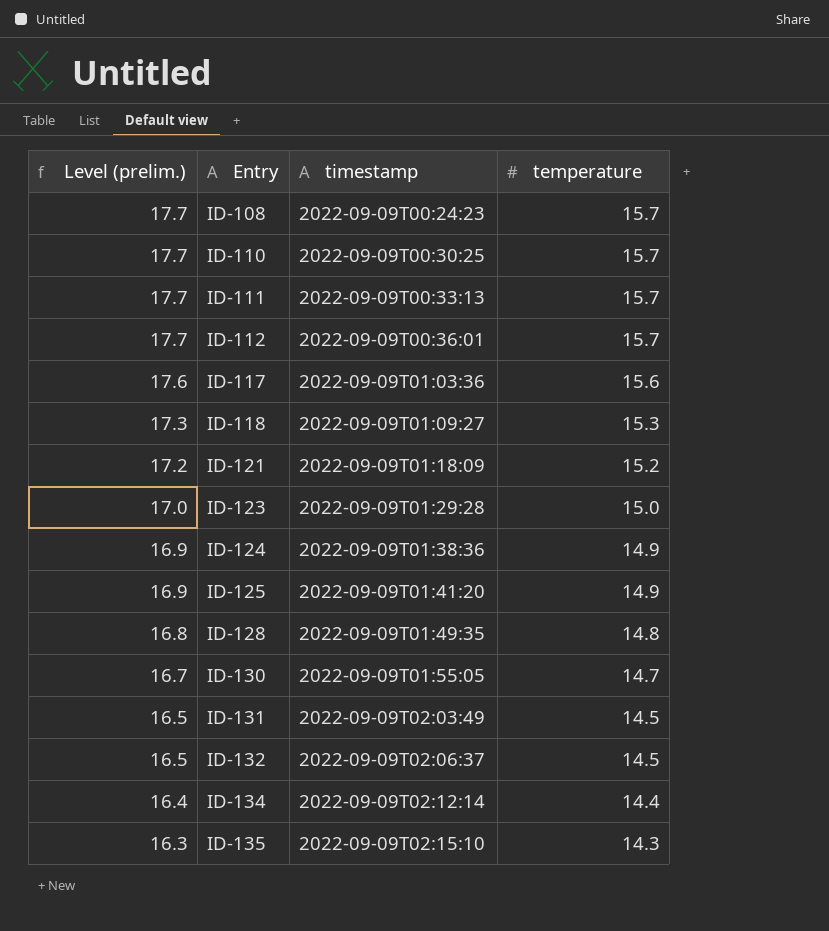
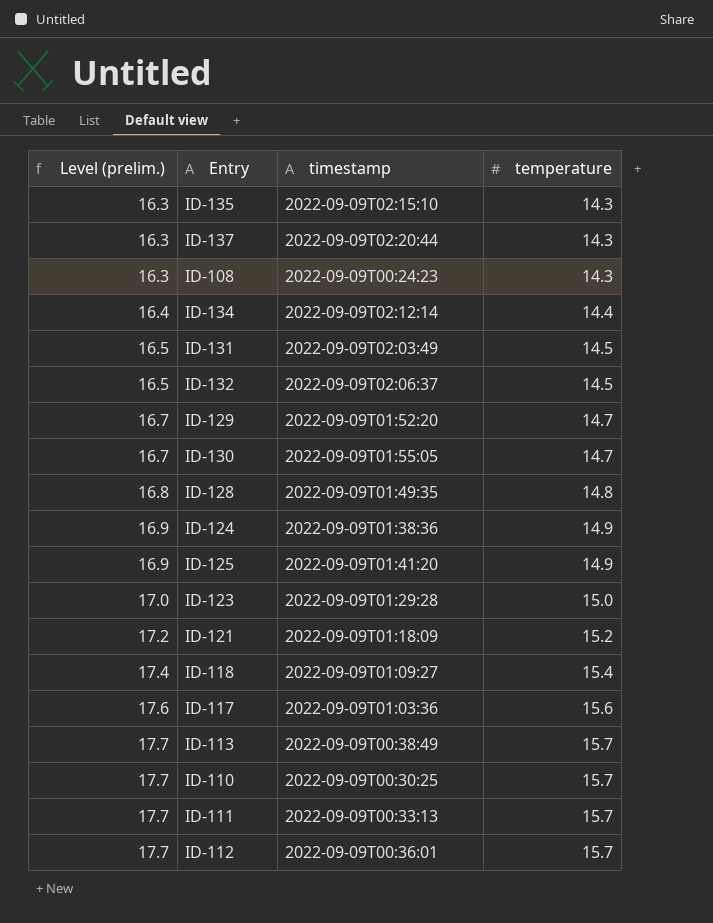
row order: Level (prelim.) descending -> Level (prelim.) ascending
row ID-137: none -> 16.3 | 2022-09-09T02:20:44 | 14.3
ID-108 | Level (prelim.): 17.7 -> 16.3
ID-108 | temperature: 15.7 -> 14.3
row ID-129: none -> 16.7 | 2022-09-09T01:52:20 | 14.7
ID-118 | Level (prelim.): 17.3 -> 17.4
ID-118 | temperature: 15.3 -> 15.4
row ID-113: none -> 17.7 | 2022-09-09T00:38:49 | 15.7

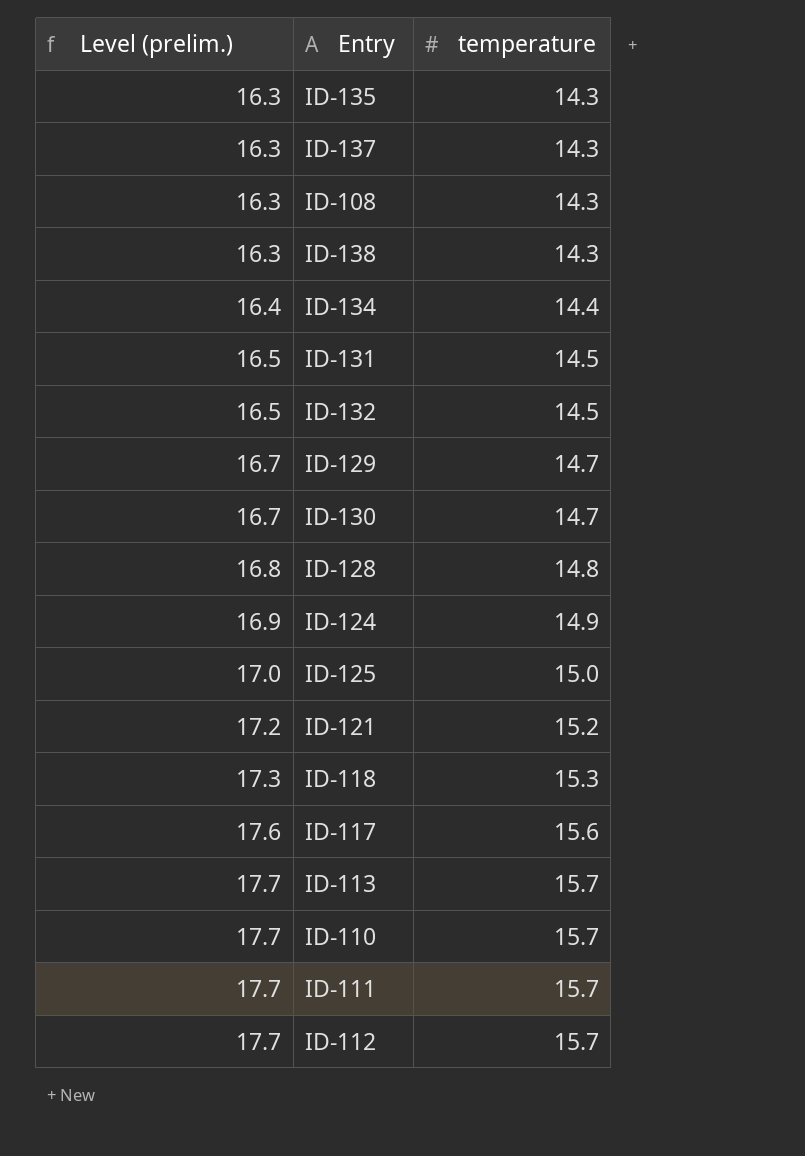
column timestamp | position: 3 -> none
row ID-123: 17.0 | 2022-09-09T01:29:28 | 15.0 -> none
row ID-138: none -> 16.3 | 14.3
ID-125 | Level (prelim.): 16.9 -> 17.0
ID-125 | temperature: 14.9 -> 15.0
ID-118 | Level (prelim.): 17.4 -> 17.3
ID-118 | temperature: 15.4 -> 15.3

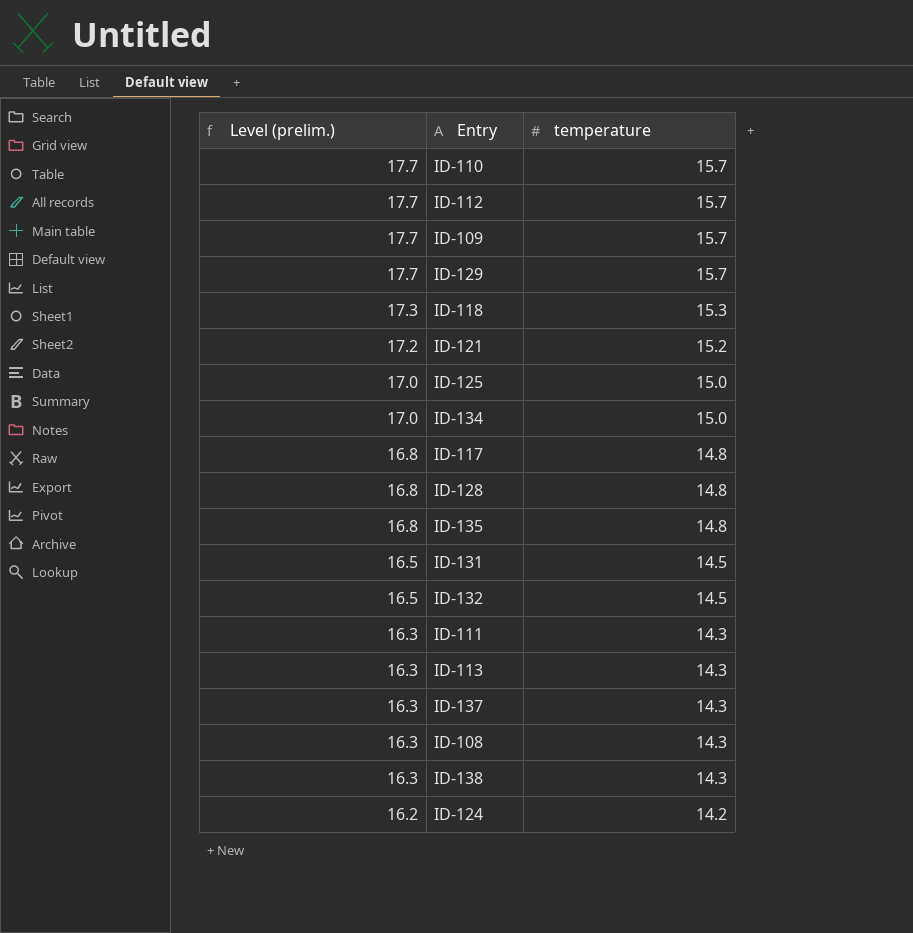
row order: Level (prelim.) ascending -> Level (prelim.) descending
row ID-130: 16.7 | 14.7 -> none
row ID-109: none -> 17.7 | 15.7
ID-129 | Level (prelim.): 16.7 -> 17.7
ID-129 | temperature: 14.7 -> 15.7
ID-134 | Level (prelim.): 16.4 -> 17.0
ID-134 | temperature: 14.4 -> 15.0
ID-117 | Level (prelim.): 17.6 -> 16.8
ID-117 | temperature: 15.6 -> 14.8
ID-135 | Level (prelim.): 16.3 -> 16.8
ID-135 | temperature: 14.3 -> 14.8
ID-111 | Level (prelim.): 17.7 -> 16.3
ID-111 | temperature: 15.7 -> 14.3
ID-113 | Level (prelim.): 17.7 -> 16.3
ID-113 | temperature: 15.7 -> 14.3
ID-124 | Level (prelim.): 16.9 -> 16.2
ID-124 | temperature: 14.9 -> 14.2

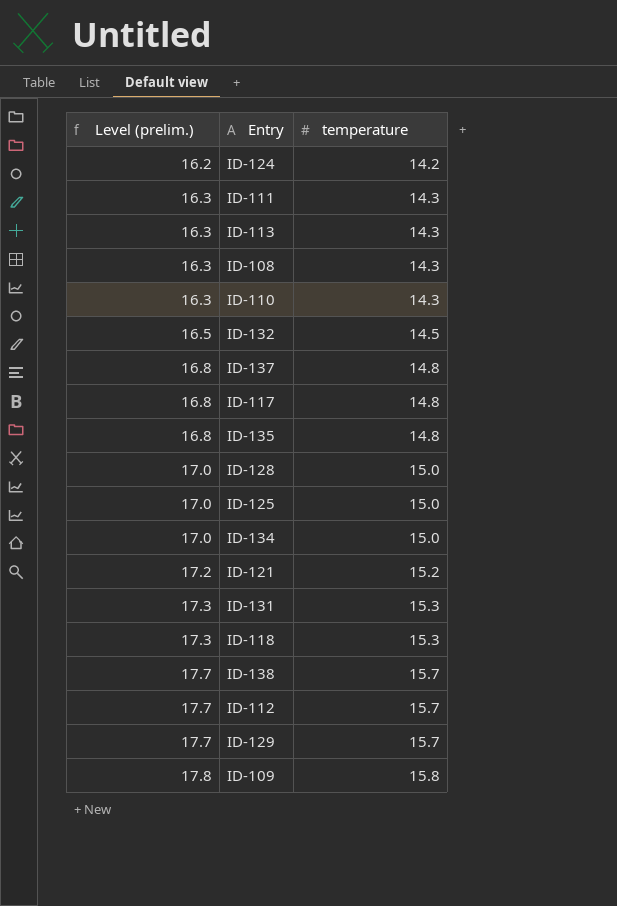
row order: Level (prelim.) descending -> Level (prelim.) ascending
ID-110 | Level (prelim.): 17.7 -> 16.3
ID-110 | temperature: 15.7 -> 14.3
ID-137 | Level (prelim.): 16.3 -> 16.8
ID-137 | temperature: 14.3 -> 14.8
ID-128 | Level (prelim.): 16.8 -> 17.0
ID-128 | temperature: 14.8 -> 15.0
ID-131 | Level (prelim.): 16.5 -> 17.3
ID-131 | temperature: 14.5 -> 15.3
ID-138 | Level (prelim.): 16.3 -> 17.7
ID-138 | temperature: 14.3 -> 15.7
ID-109 | Level (prelim.): 17.7 -> 17.8
ID-109 | temperature: 15.7 -> 15.8

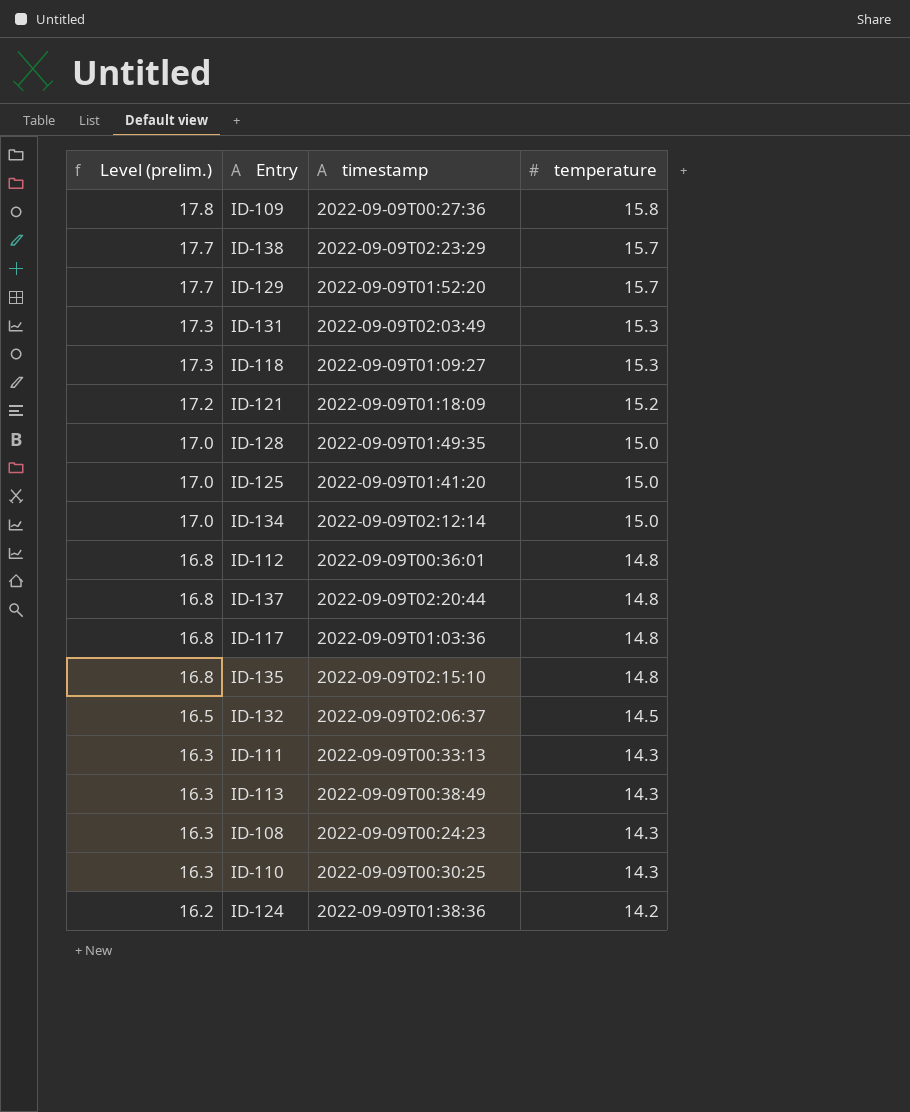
row order: Level (prelim.) ascending -> Level (prelim.) descending
column timestamp | position: none -> 3
ID-112 | Level (prelim.): 17.7 -> 16.8
ID-112 | temperature: 15.7 -> 14.8

